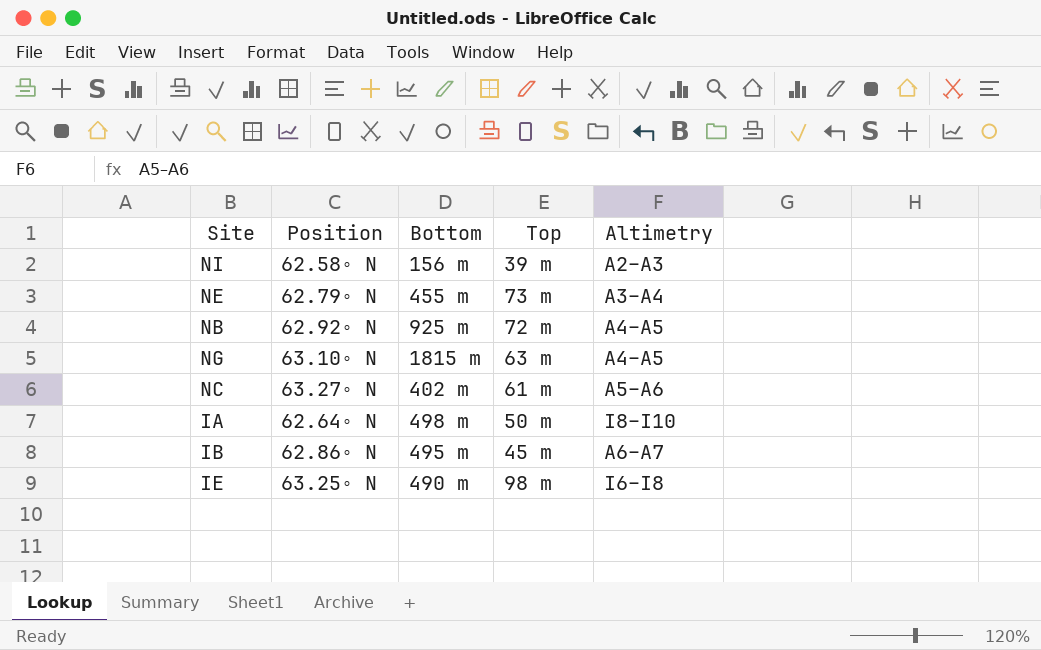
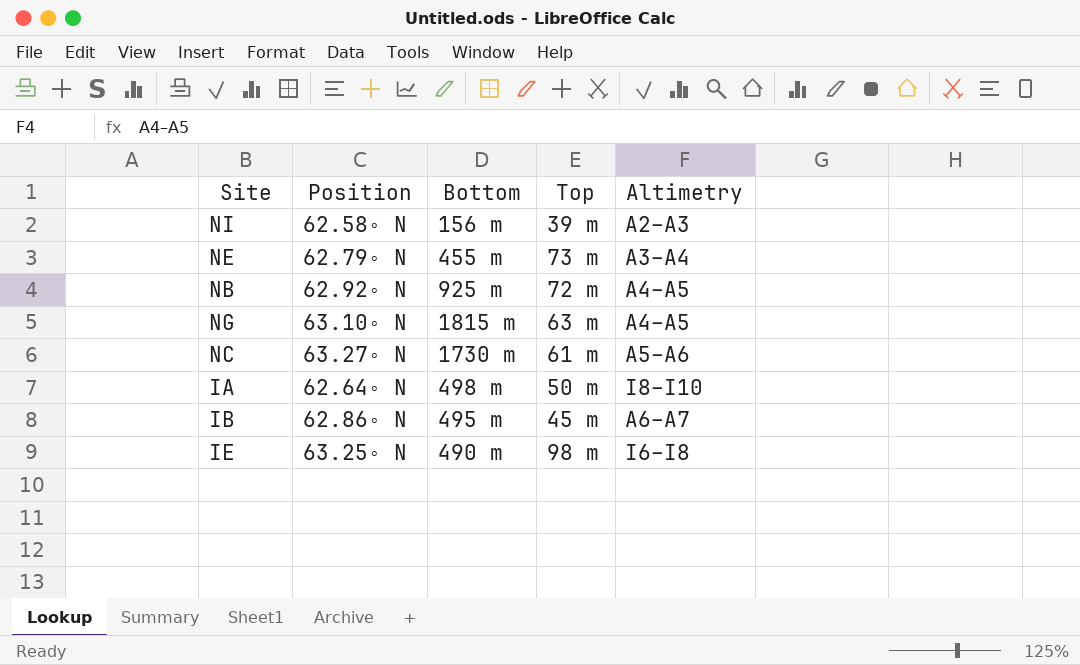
NC | Bottom: 402 m -> 1730 m

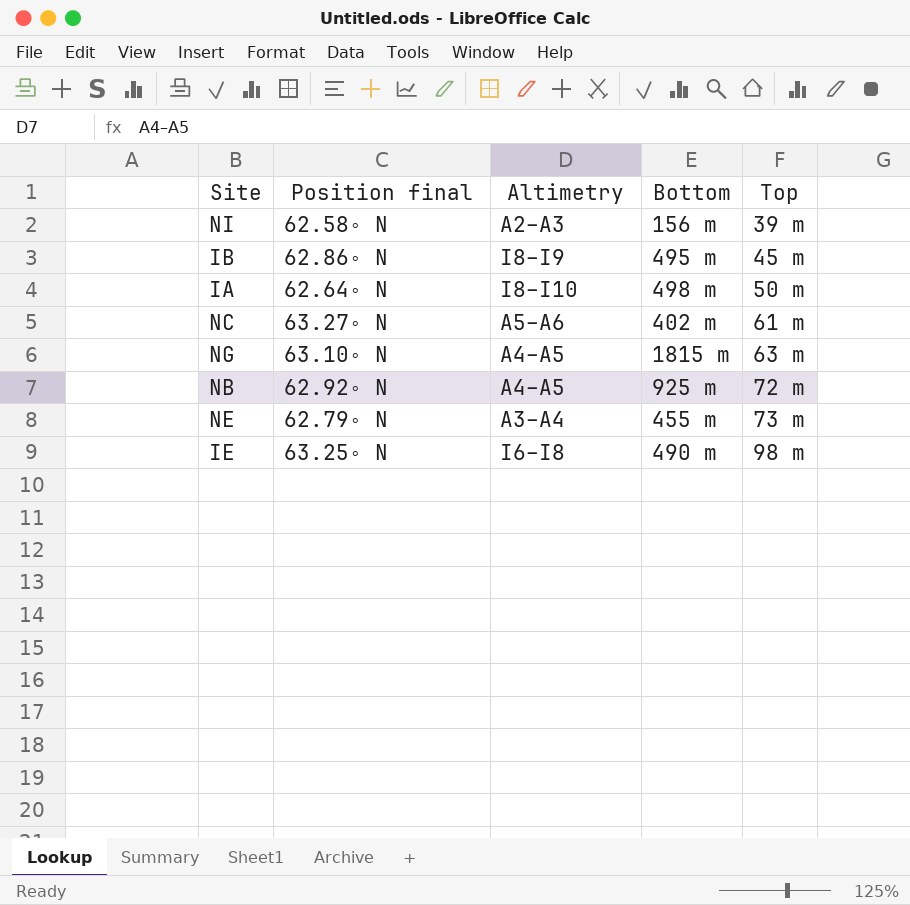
row order: none -> Top ascending
column name: Position -> Position final
column Altimetry | position: 5 -> 3
IB | Altimetry: A6–A7 -> I8–I9
NC | Bottom: 1730 m -> 402 m

